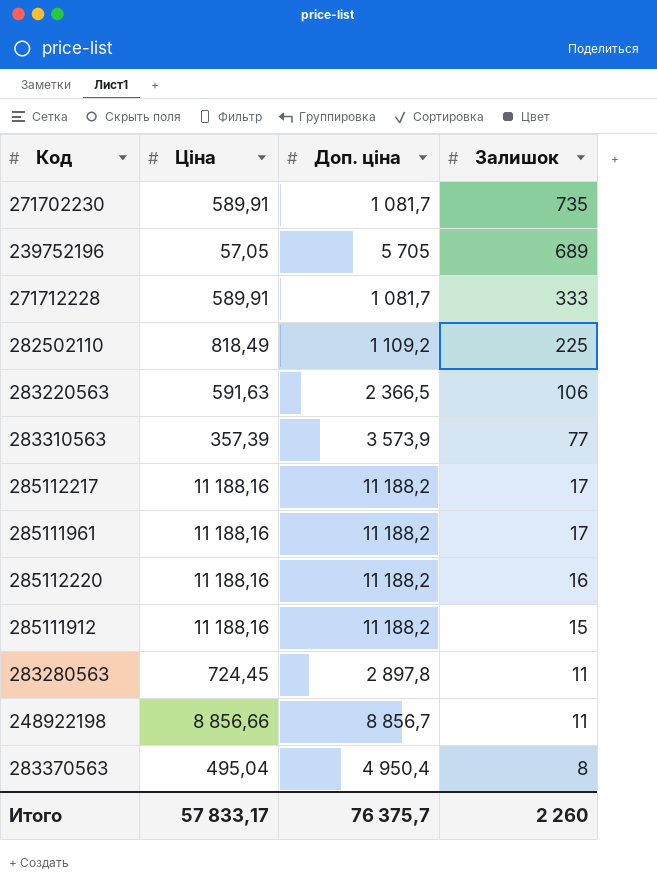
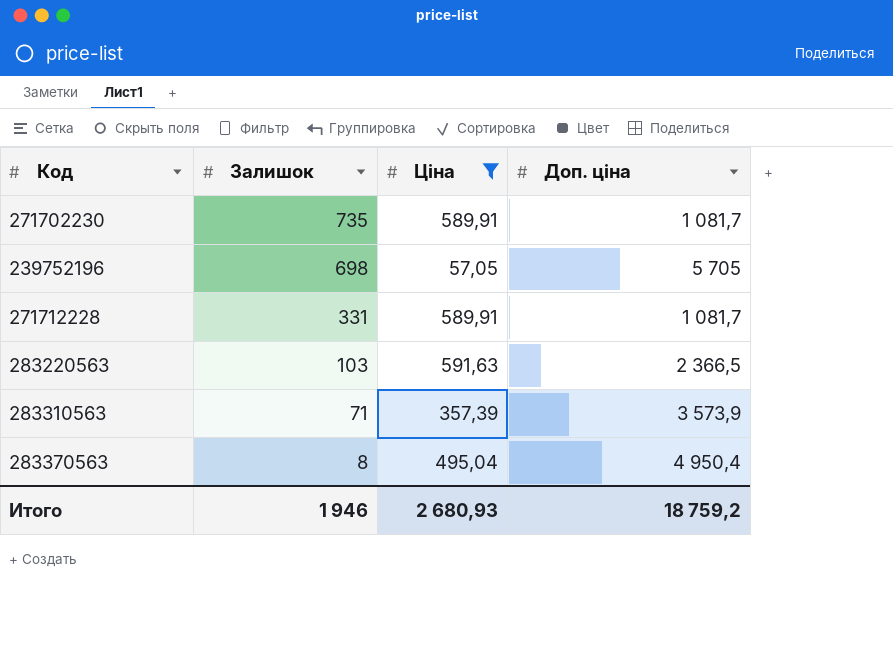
filter: none -> Ціна <= 591,63
column Залишок | position: 4 -> 2
239752196 | Залишок: 689 -> 698
271712228 | Залишок: 333 -> 331
283220563 | Залишок: 106 -> 103
283310563 | Залишок: 77 -> 71
Итого | Залишок: 2 260 -> 1 946
Итого | Ціна: 57 833,17 -> 2 680,93
Итого | Доп. ціна: 76 375,7 -> 18 759,2

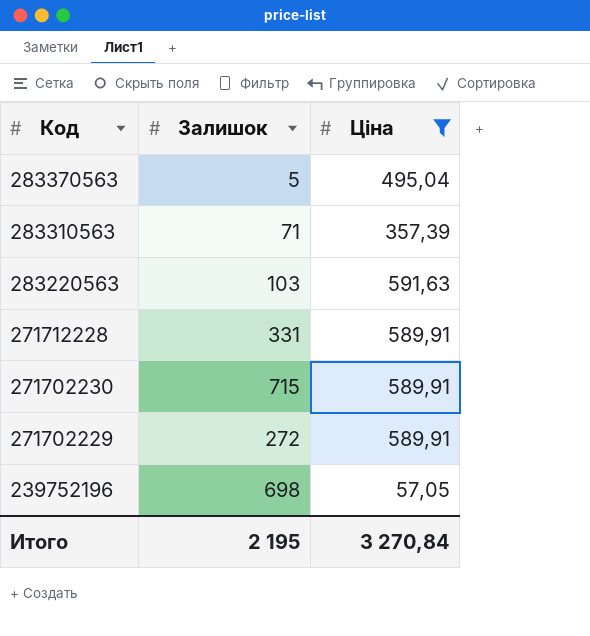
row order: Залишок descending -> Код descending
column Доп. ціна | position: 4 -> none
283370563 | Залишок: 8 -> 5
271702230 | Залишок: 735 -> 715
row 271702229: none -> 272 | 589,91
Итого | Залишок: 1 946 -> 2 195
Итого | Ціна: 2 680,93 -> 3 270,84

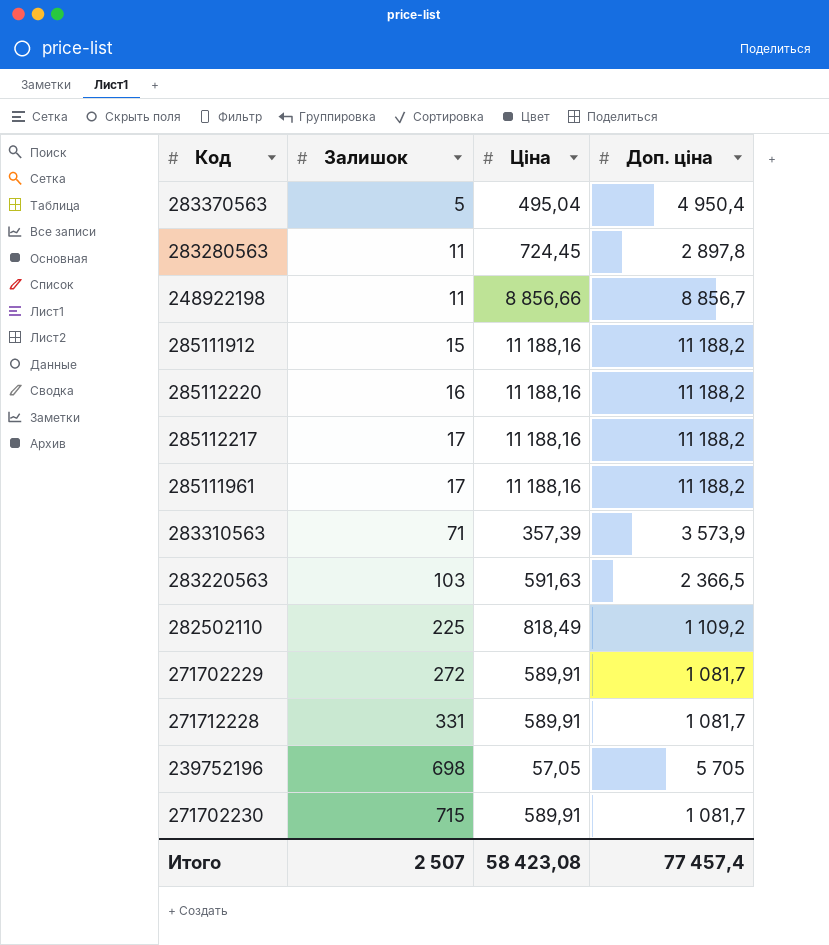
filter: Ціна <= 591,63 -> none
row order: Код descending -> Залишок ascending
column Доп. ціна | position: none -> 4
Итого | Залишок: 2 195 -> 2 507
Итого | Ціна: 3 270,84 -> 58 423,08

